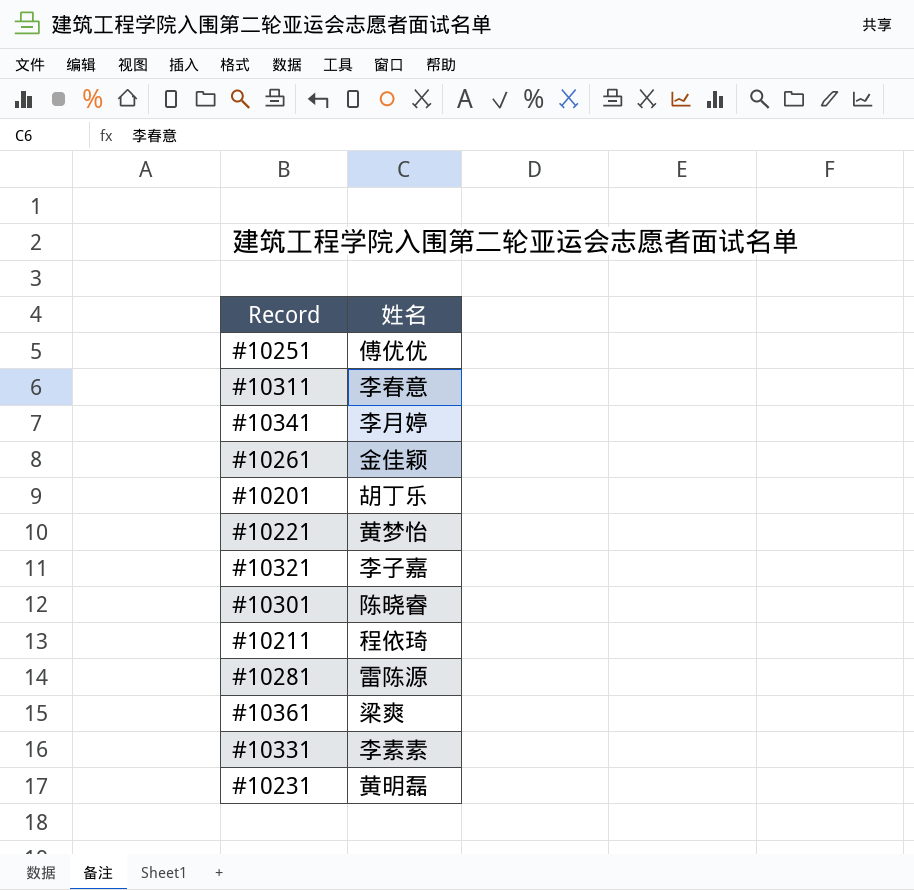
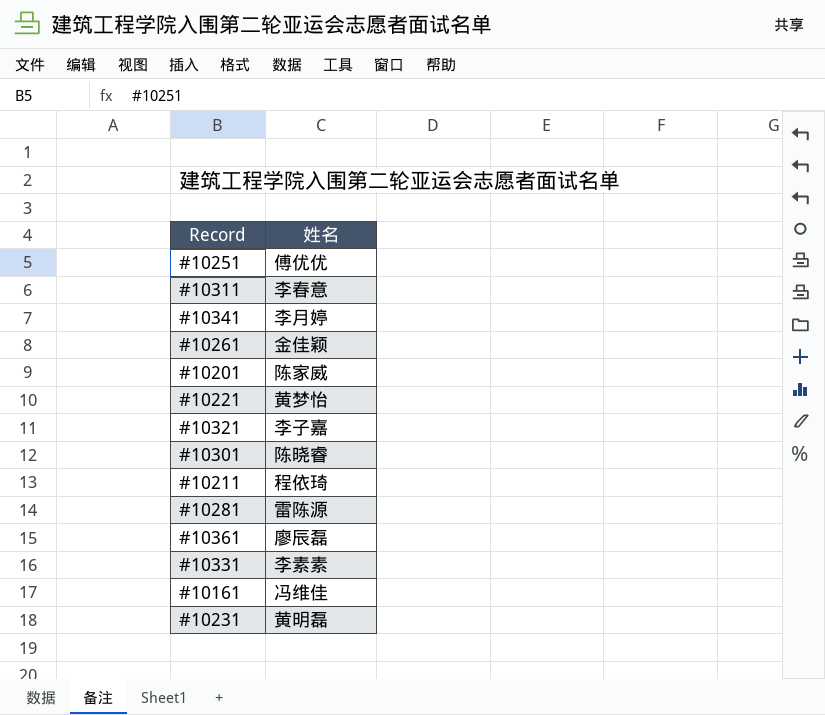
#10201 | 姓名: 胡丁乐 -> 陈家威
#10361 | 姓名: 梁爽 -> 廖辰磊
row #10161: none -> 冯维佳

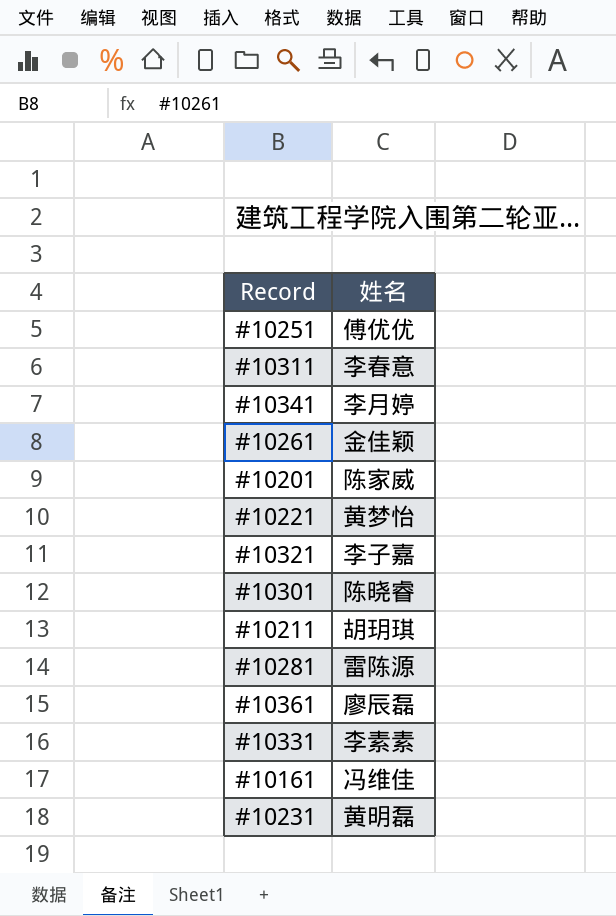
#10211 | 姓名: 程依琦 -> 胡玥琪

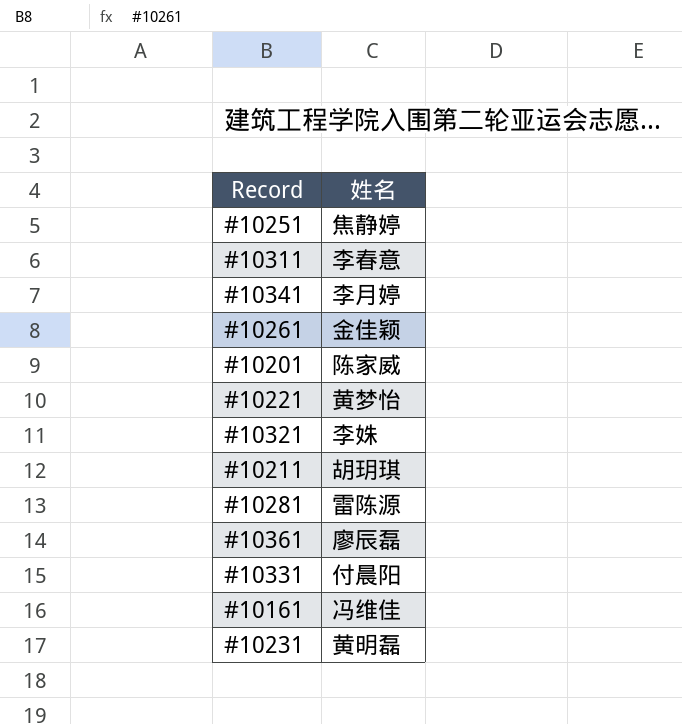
row #10301: 陈晓睿 -> none
#10251 | 姓名: 傅优优 -> 焦静婷
#10321 | 姓名: 李子嘉 -> 李姝
#10331 | 姓名: 李素素 -> 付晨阳

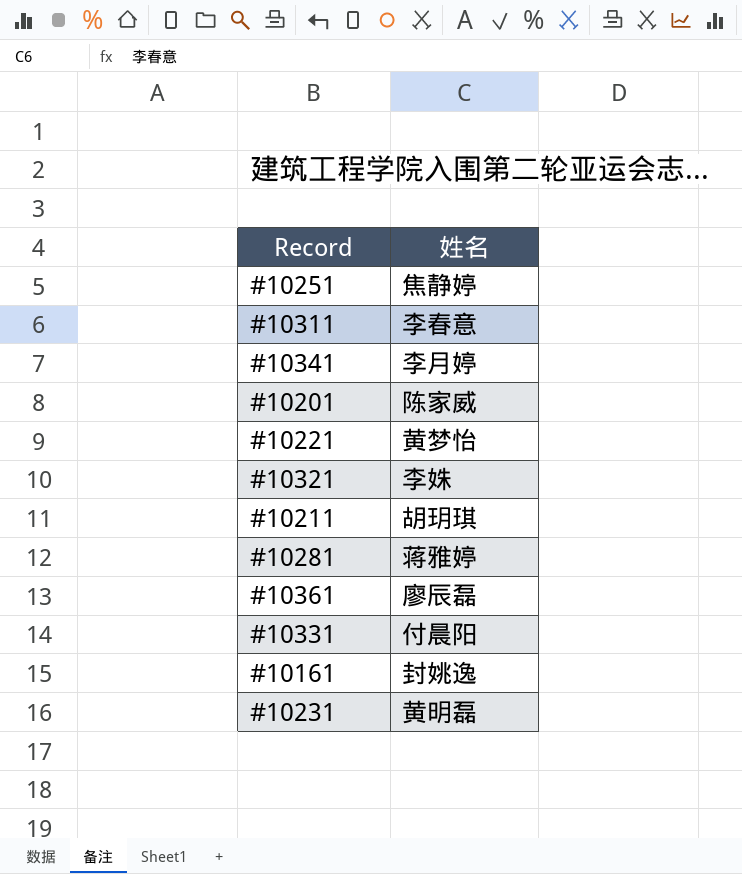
row #10261: 金佳颖 -> none
#10281 | 姓名: 雷陈源 -> 蒋雅婷
#10161 | 姓名: 冯维佳 -> 封姚逸

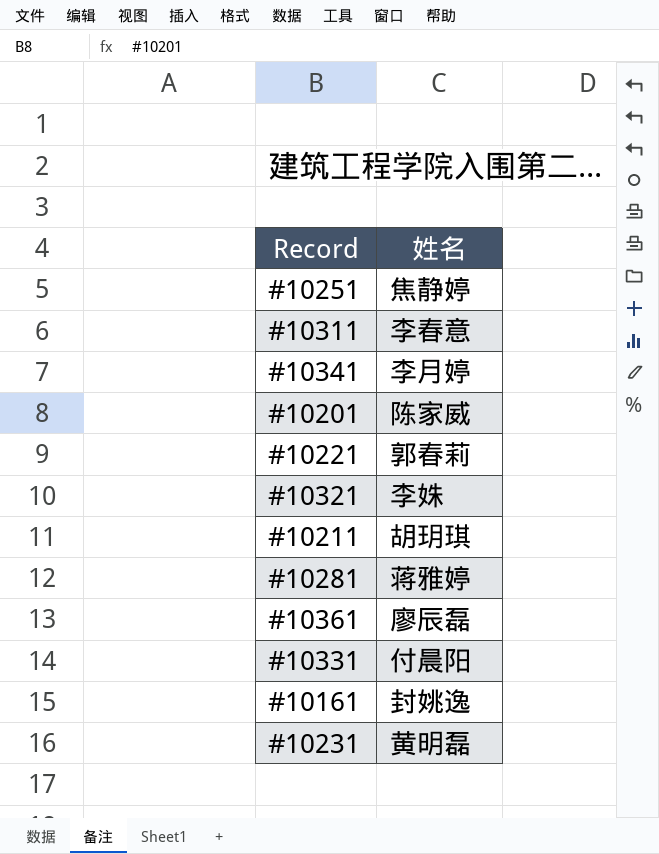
#10221 | 姓名: 黄梦怡 -> 郭春莉

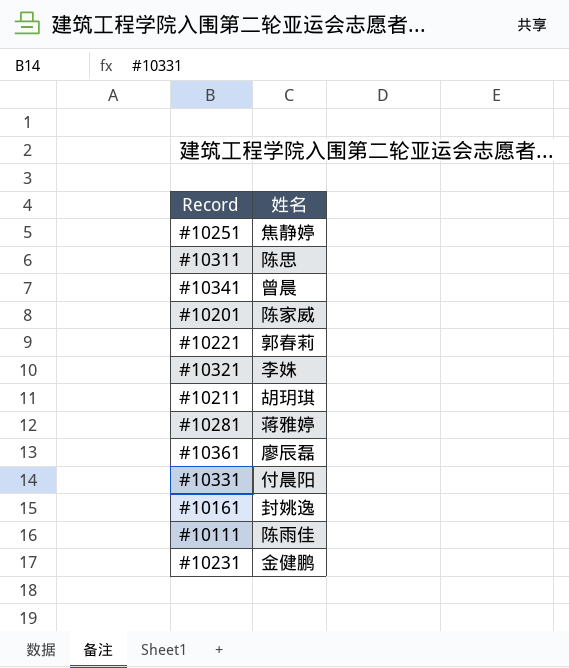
#10311 | 姓名: 李春意 -> 陈思
#10341 | 姓名: 李月婷 -> 曾晨
row #10111: none -> 陈雨佳
#10231 | 姓名: 黄明磊 -> 金健鹏

